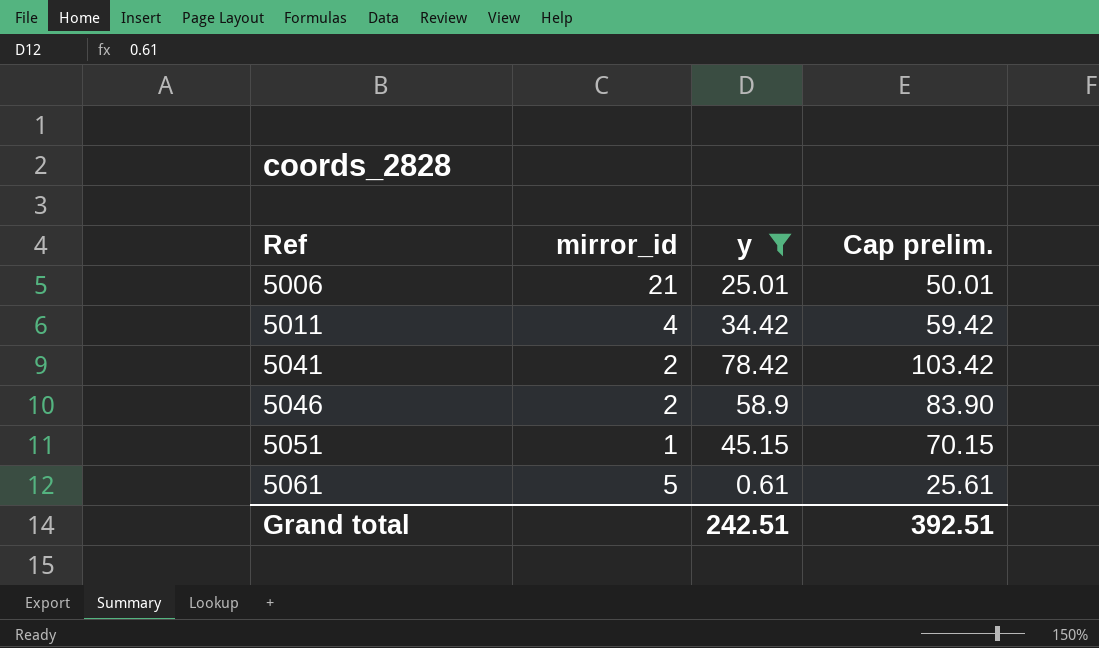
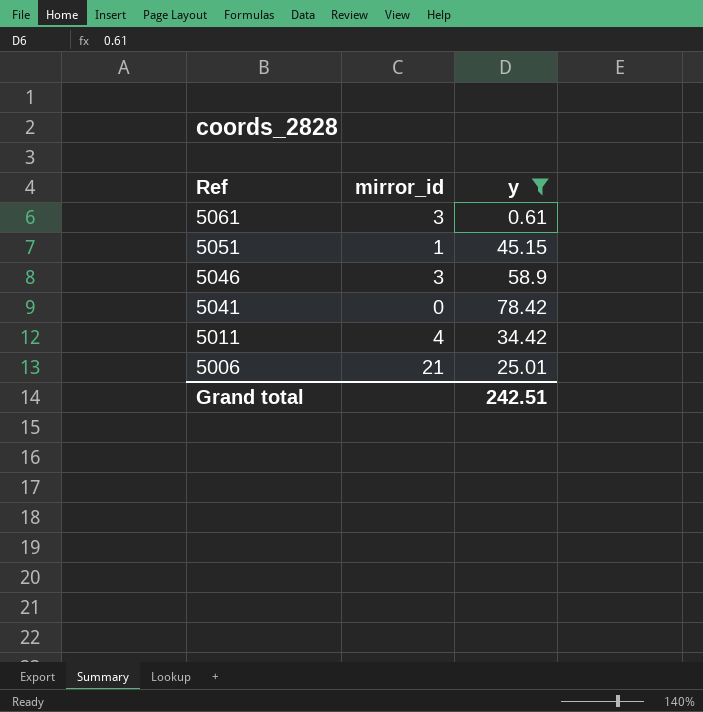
row order: Ref ascending -> Ref descending
column Cap prelim. | formula: [y] + 25 -> none
5061 | mirror_id: 5 -> 3
5046 | mirror_id: 2 -> 3
5041 | mirror_id: 2 -> 0

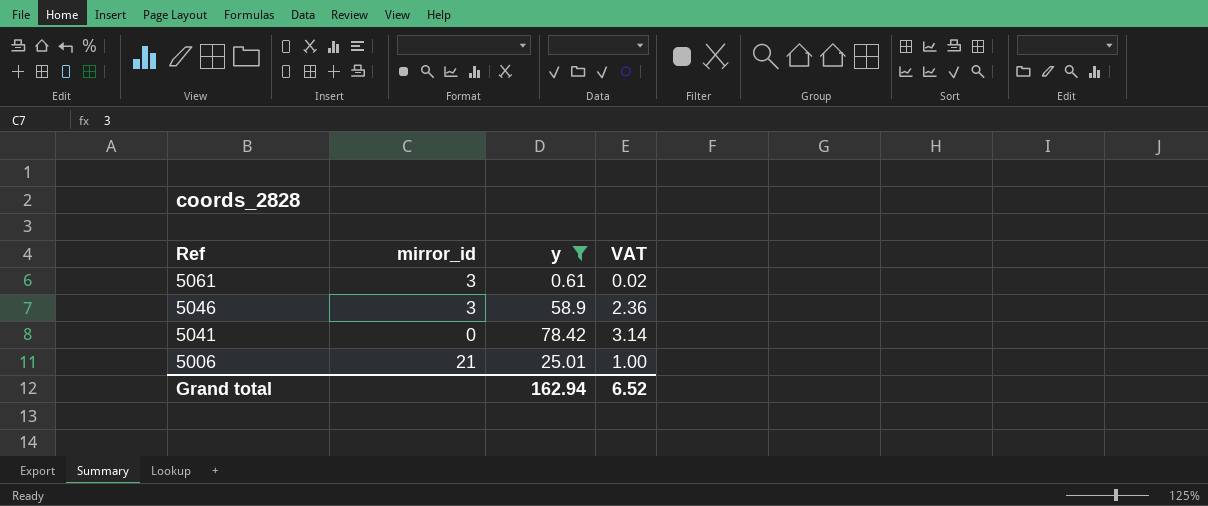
column VAT | formula: none -> [y] * 0.04
row 5051: 1 | 45.15 -> none
row 5011: 4 | 34.42 -> none
Grand total | y: 242.51 -> 162.94

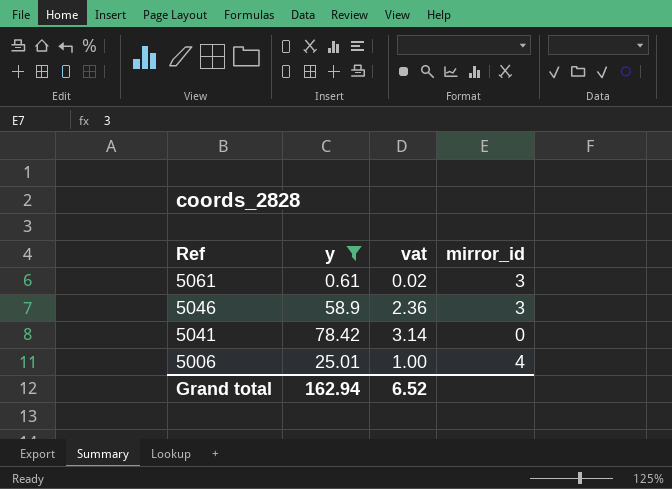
column name: VAT -> vat
column mirror_id | position: 2 -> 4
5006 | mirror_id: 21 -> 4

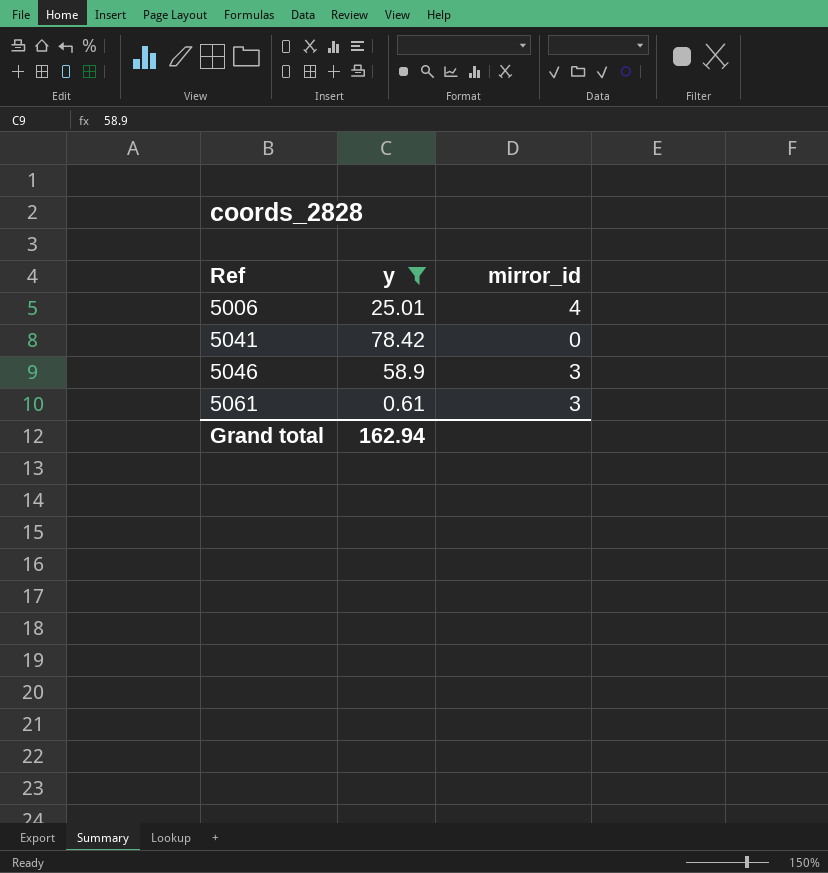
row order: Ref descending -> Ref ascending
column vat | formula: [y] * 0.04 -> none

